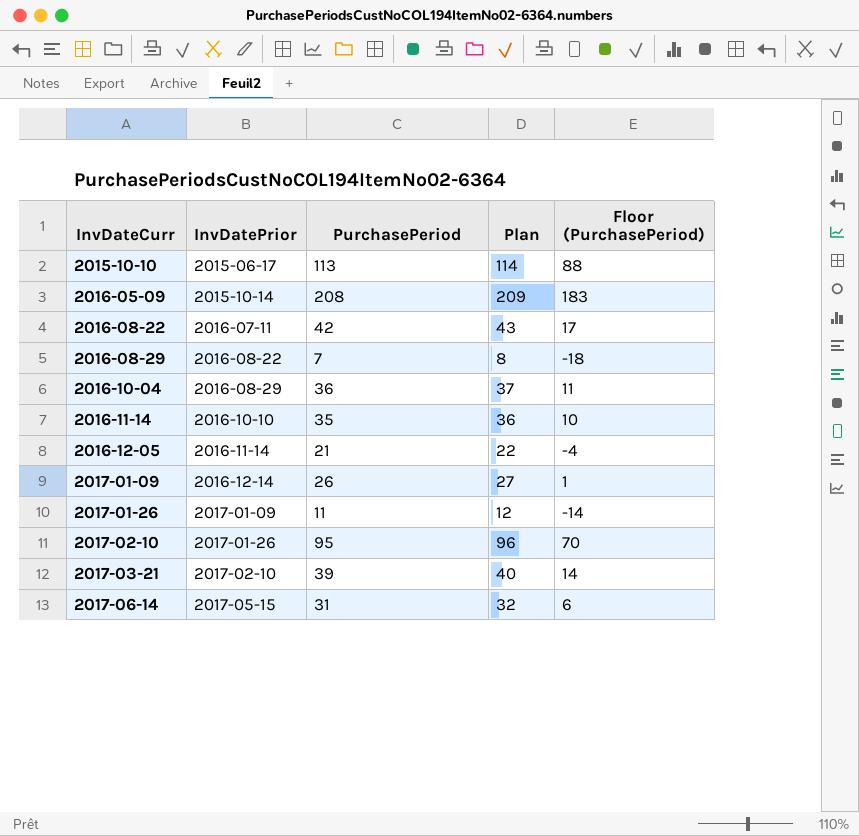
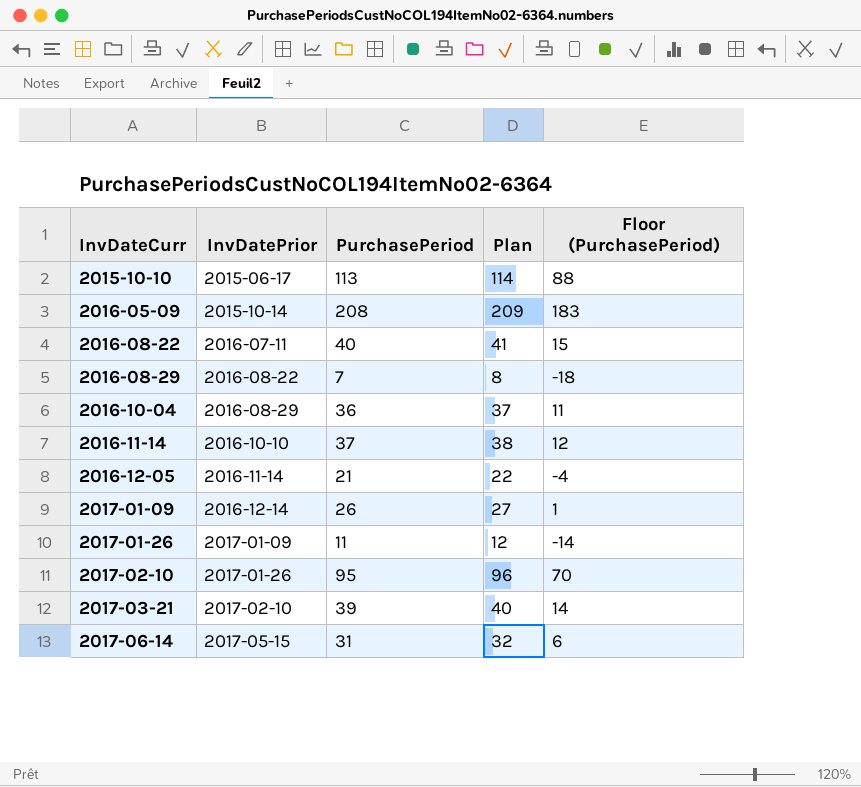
2016-08-22 | PurchasePeriod: 42 -> 40
2016-08-22 | Plan: 43 -> 41
2016-08-22 | Floor (PurchasePeriod): 17 -> 15
2016-11-14 | PurchasePeriod: 35 -> 37
2016-11-14 | Plan: 36 -> 38
2016-11-14 | Floor (PurchasePeriod): 10 -> 12

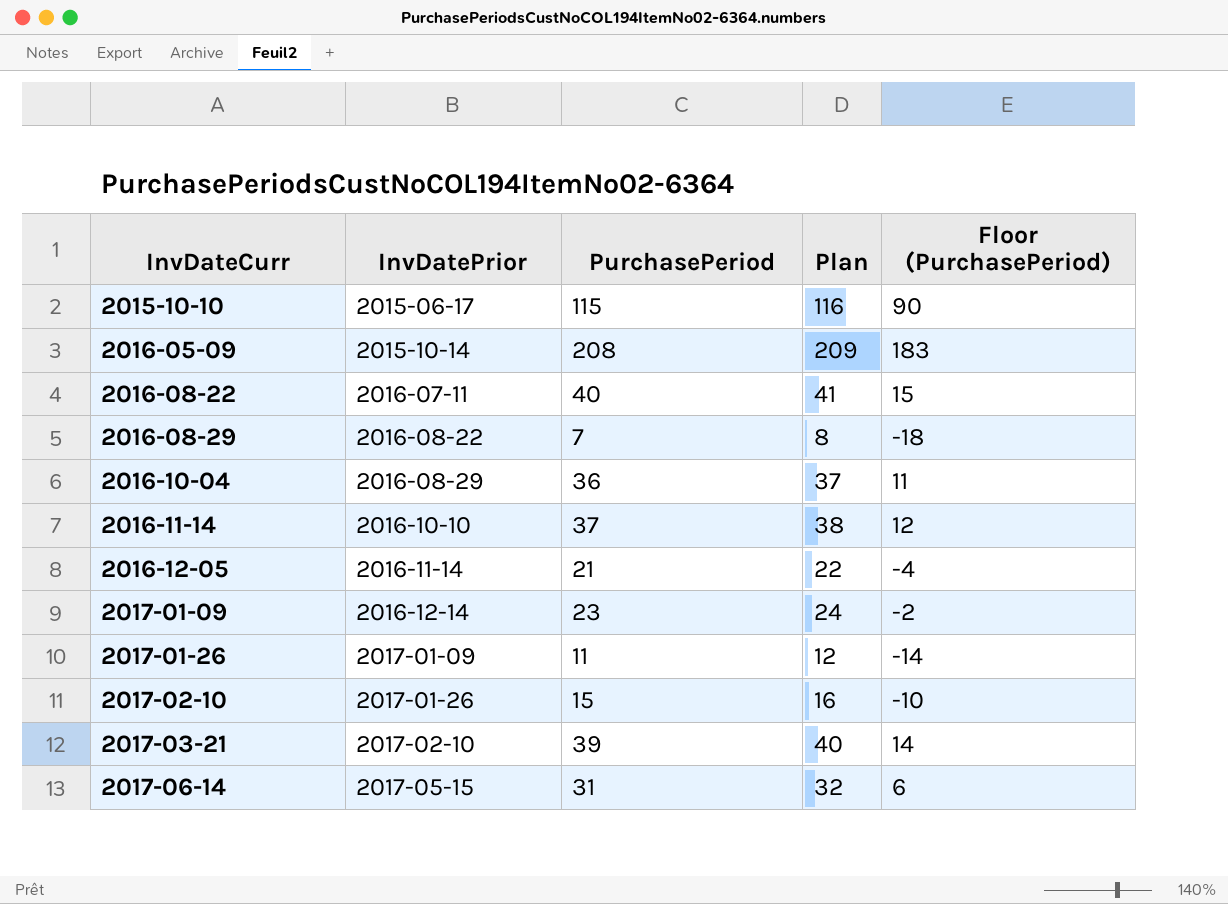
2015-10-10 | PurchasePeriod: 113 -> 115
2015-10-10 | Plan: 114 -> 116
2015-10-10 | Floor (PurchasePeriod): 88 -> 90
2017-01-09 | PurchasePeriod: 26 -> 23
2017-01-09 | Plan: 27 -> 24
2017-01-09 | Floor (PurchasePeriod): 1 -> -2
2017-02-10 | PurchasePeriod: 95 -> 15
2017-02-10 | Plan: 96 -> 16
2017-02-10 | Floor (PurchasePeriod): 70 -> -10

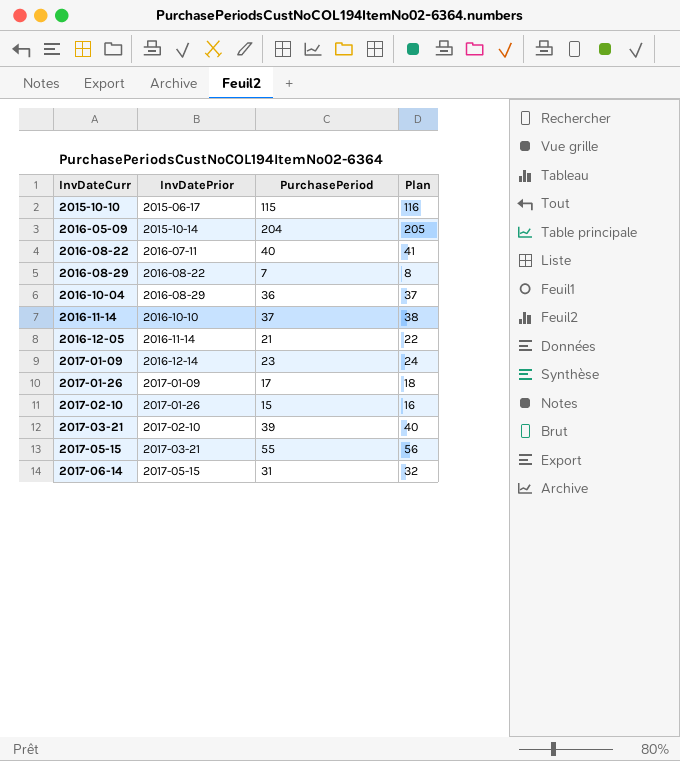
column Floor (PurchasePeriod) | formula: [PurchasePeriod] - 25 -> none
2016-05-09 | PurchasePeriod: 208 -> 204
2016-05-09 | Plan: 209 -> 205
2017-01-26 | PurchasePeriod: 11 -> 17
2017-01-26 | Plan: 12 -> 18
row 2017-05-15: none -> 2017-03-21 | 55 | 56

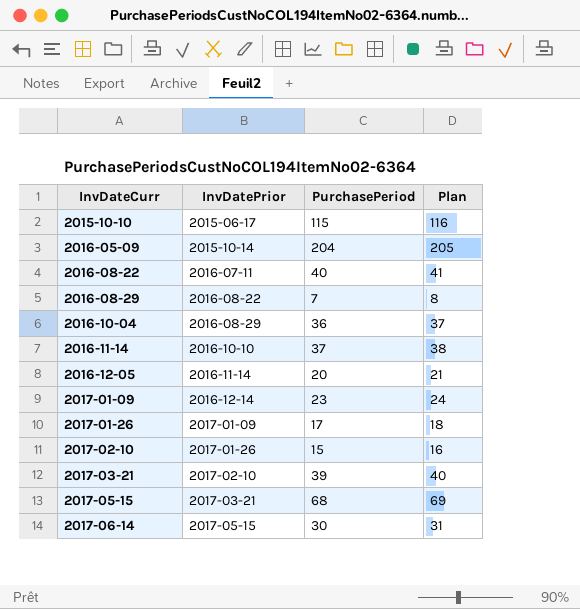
2016-12-05 | PurchasePeriod: 21 -> 20
2016-12-05 | Plan: 22 -> 21
2017-05-15 | PurchasePeriod: 55 -> 68
2017-05-15 | Plan: 56 -> 69
2017-06-14 | PurchasePeriod: 31 -> 30
2017-06-14 | Plan: 32 -> 31

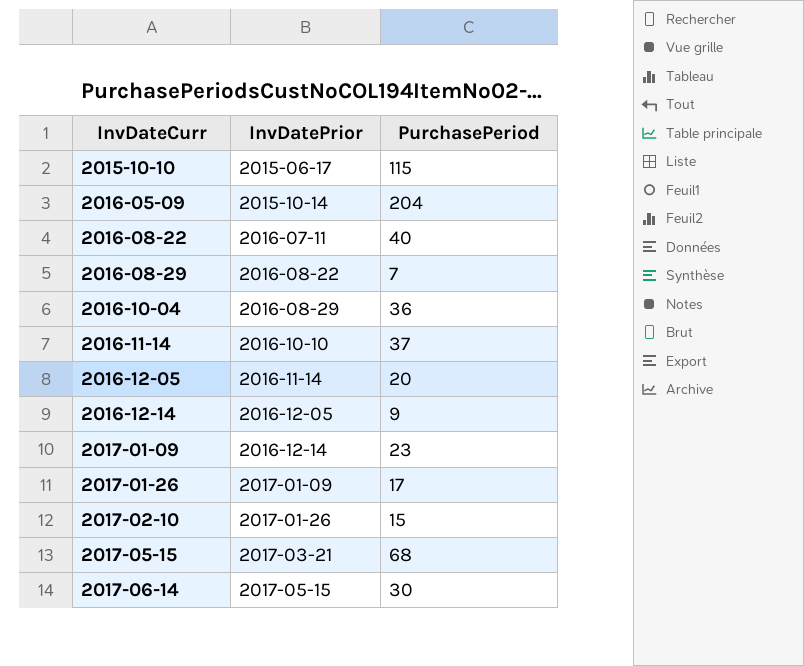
column Plan | formula: [PurchasePeriod] + 1 -> none
row 2017-03-21: 2017-02-10 | 39 | 40 -> none
row 2016-12-14: none -> 2016-12-05 | 9

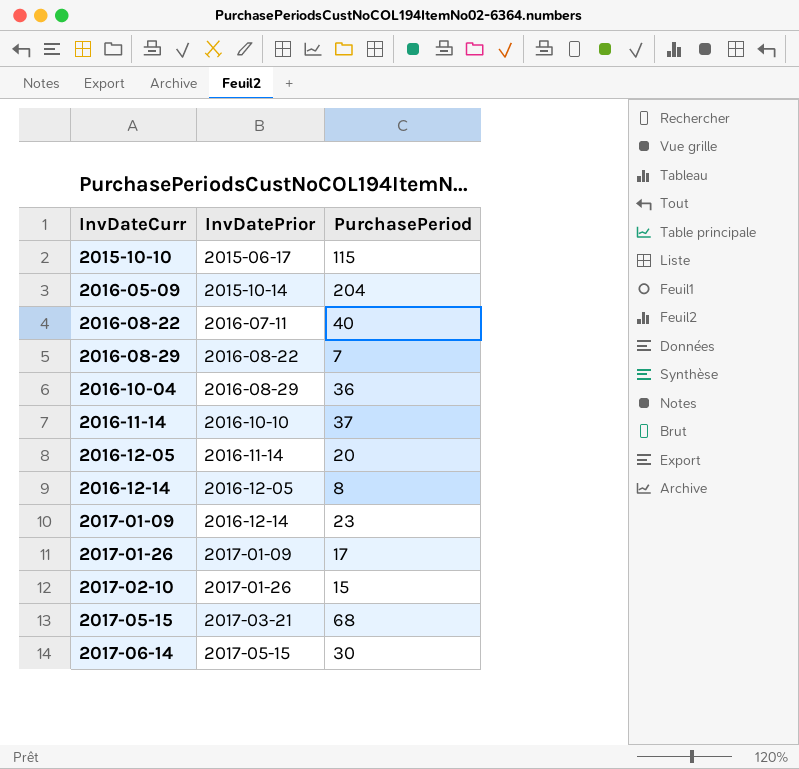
2016-12-14 | PurchasePeriod: 9 -> 8

